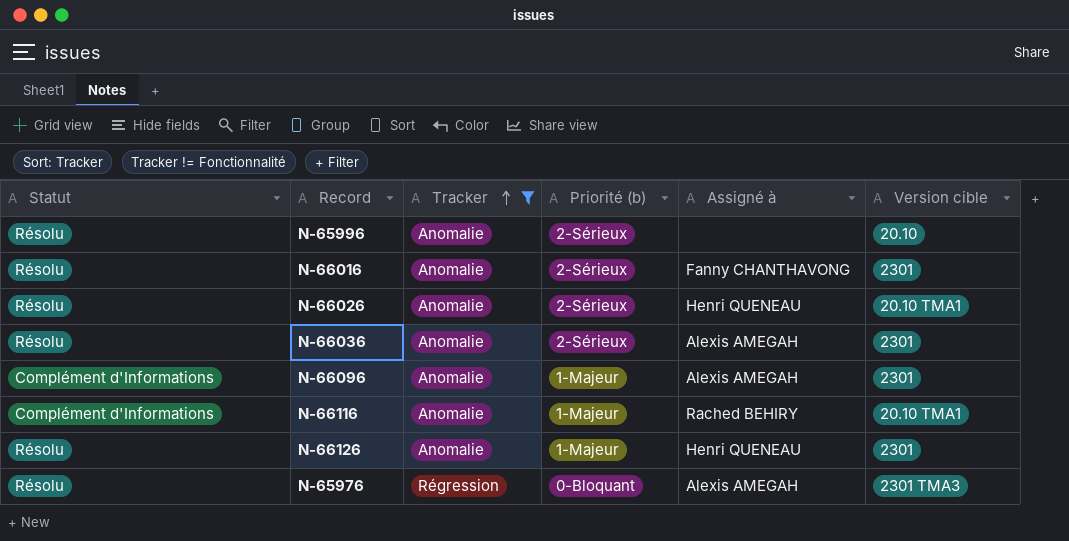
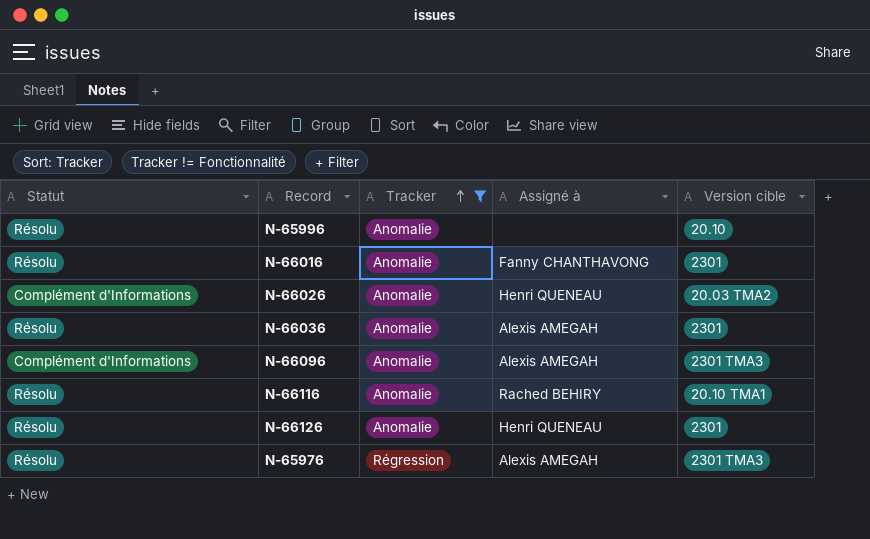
column Priorité (b) | position: 4 -> none
N-66026 | Statut: Résolu -> Complément d'Informations
N-66026 | Version cible: 20.10 TMA1 -> 20.03 TMA2
N-66096 | Version cible: 2301 -> 2301 TMA3
N-66116 | Statut: Complément d'Informations -> Résolu

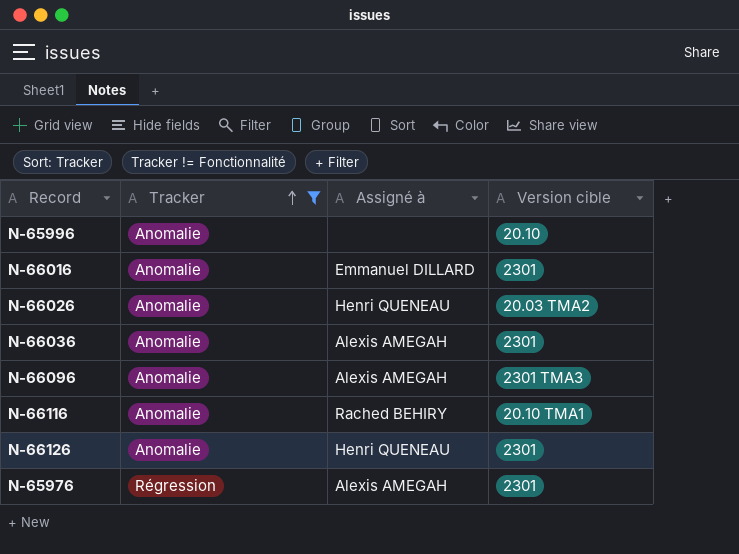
column Statut | position: 1 -> none
N-66016 | Assigné à: Fanny CHANTHAVONG -> Emmanuel DILLARD
N-65976 | Version cible: 2301 TMA3 -> 2301

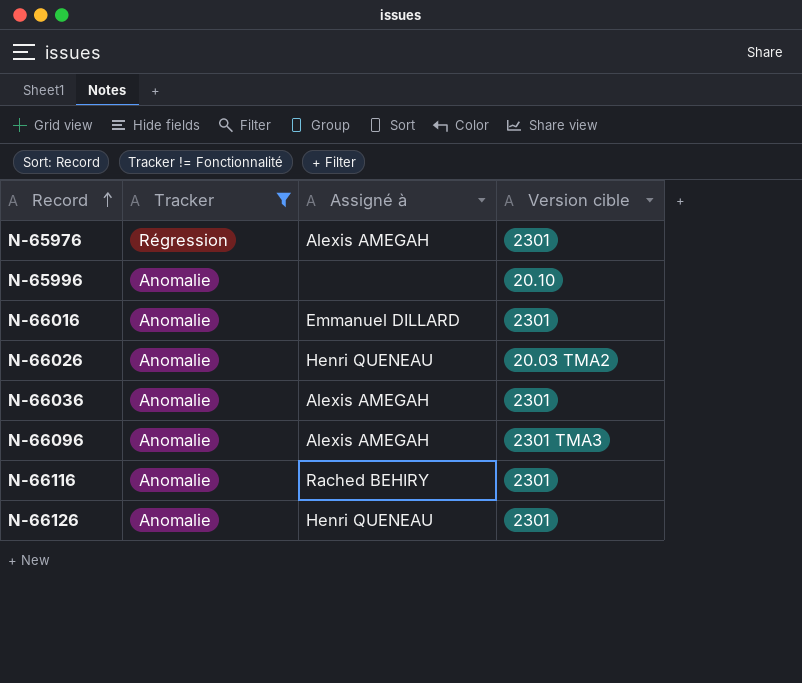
row order: Tracker ascending -> Record ascending
N-66116 | Version cible: 20.10 TMA1 -> 2301

